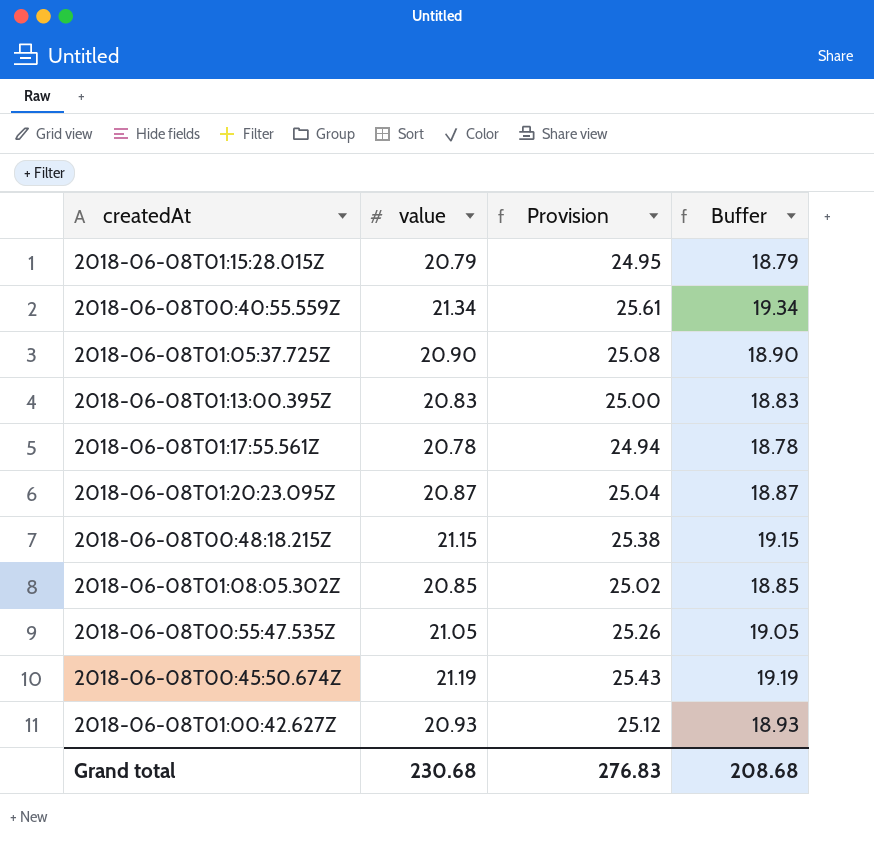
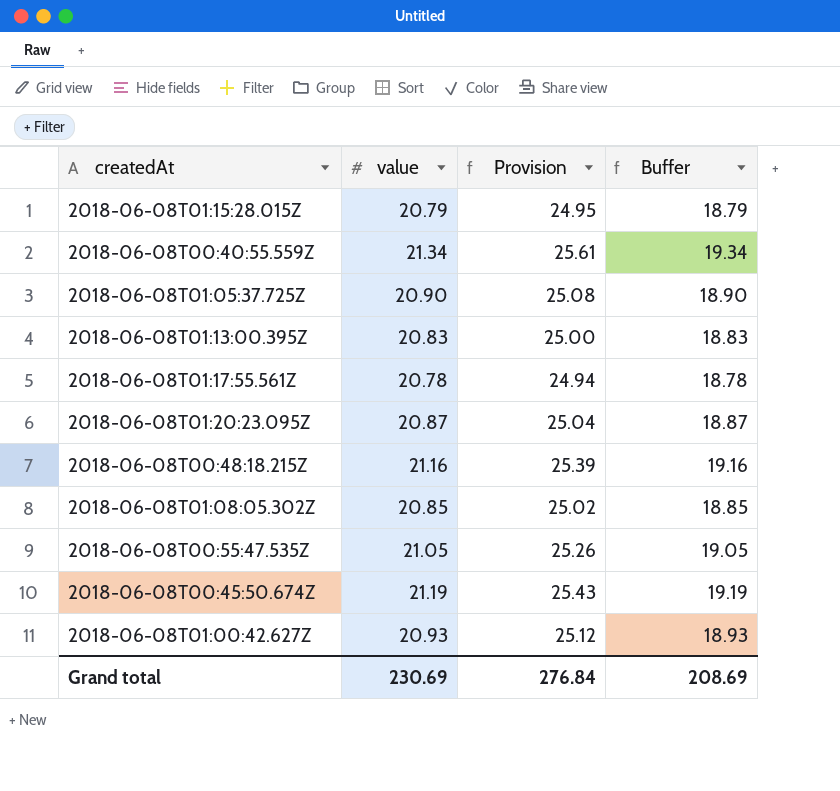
2018-06-08T00:48:18.215Z | value: 21.15 -> 21.16
2018-06-08T00:48:18.215Z | Provision: 25.38 -> 25.39
2018-06-08T00:48:18.215Z | Buffer: 19.15 -> 19.16
Grand total | value: 230.68 -> 230.69
Grand total | Provision: 276.83 -> 276.84
Grand total | Buffer: 208.68 -> 208.69

